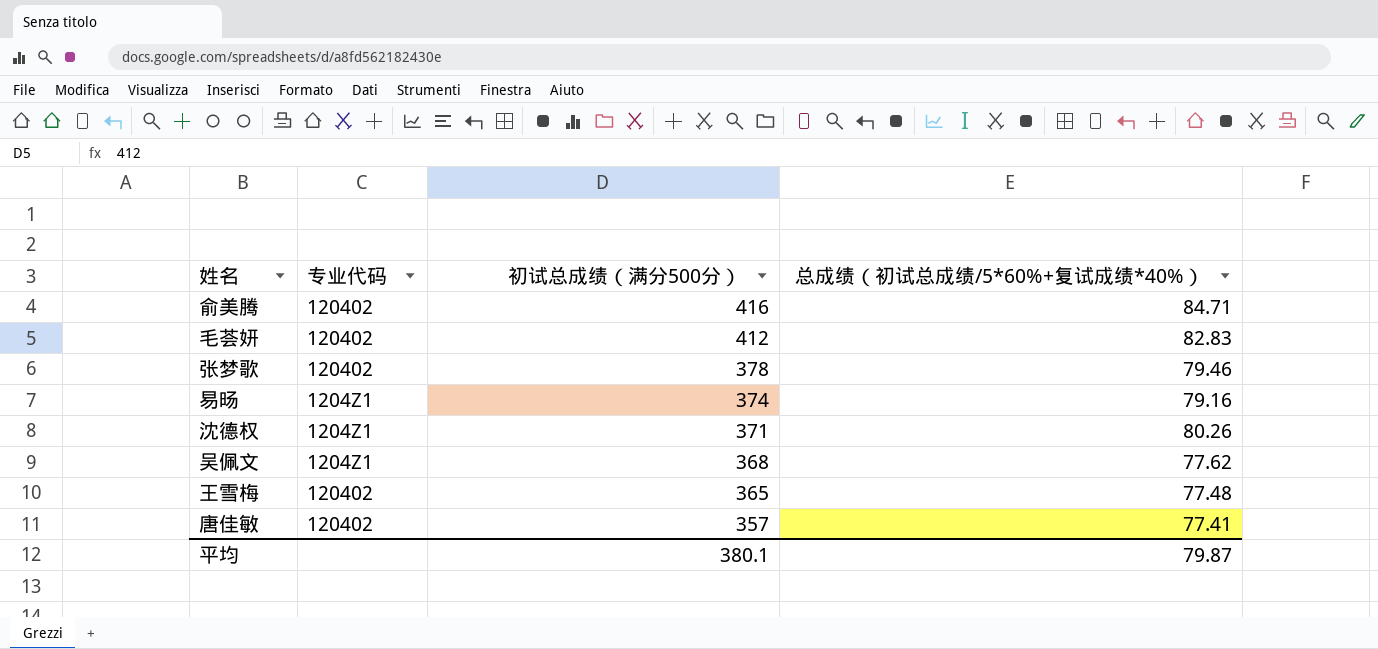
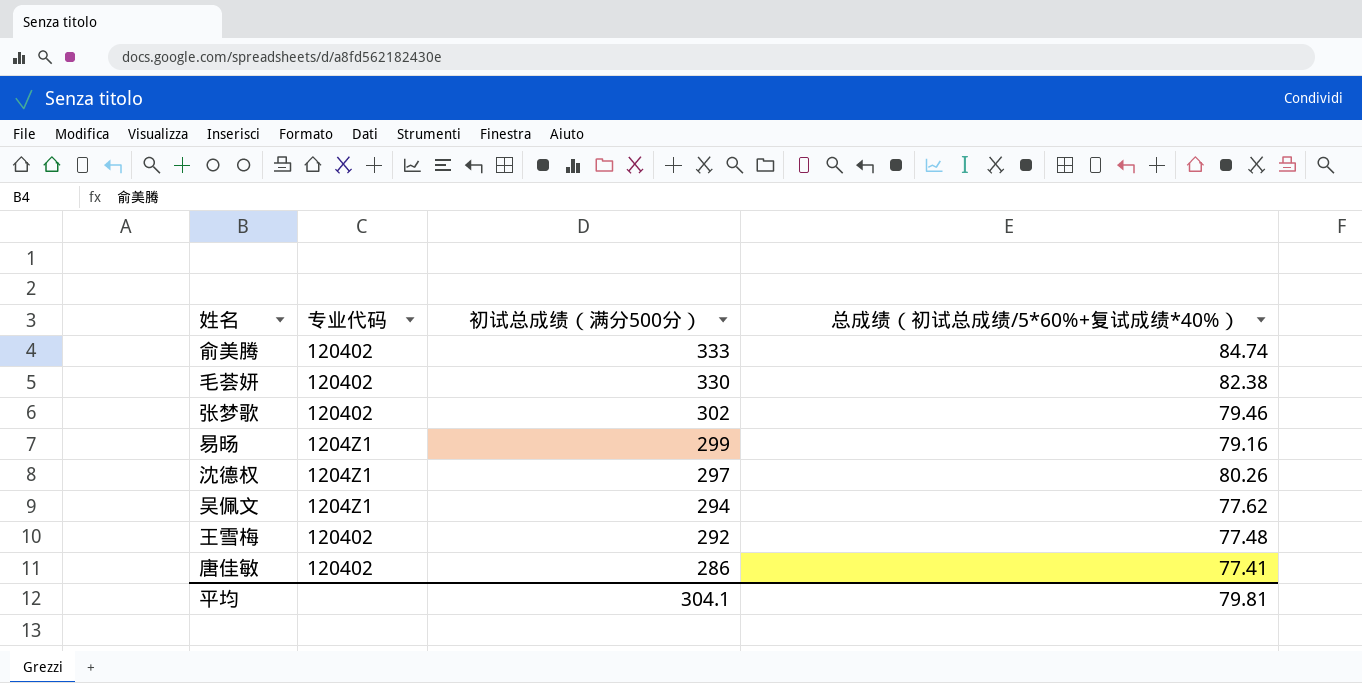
俞美腾 | 初试总成绩（满分500分）: 416 -> 333
俞美腾 | 总成绩（初试总成绩/5*60%+复试成绩*40%）: 84.71 -> 84.74
毛荟妍 | 初试总成绩（满分500分）: 412 -> 330
毛荟妍 | 总成绩（初试总成绩/5*60%+复试成绩*40%）: 82.83 -> 82.38
张梦歌 | 初试总成绩（满分500分）: 378 -> 302
易旸 | 初试总成绩（满分500分）: 374 -> 299
沈德权 | 初试总成绩（满分500分）: 371 -> 297
吴佩文 | 初试总成绩（满分500分）: 368 -> 294
王雪梅 | 初试总成绩（满分500分）: 365 -> 292
唐佳敏 | 初试总成绩（满分500分）: 357 -> 286
平均 | 初试总成绩（满分500分）: 380.1 -> 304.1
平均 | 总成绩（初试总成绩/5*60%+复试成绩*40%）: 79.87 -> 79.81

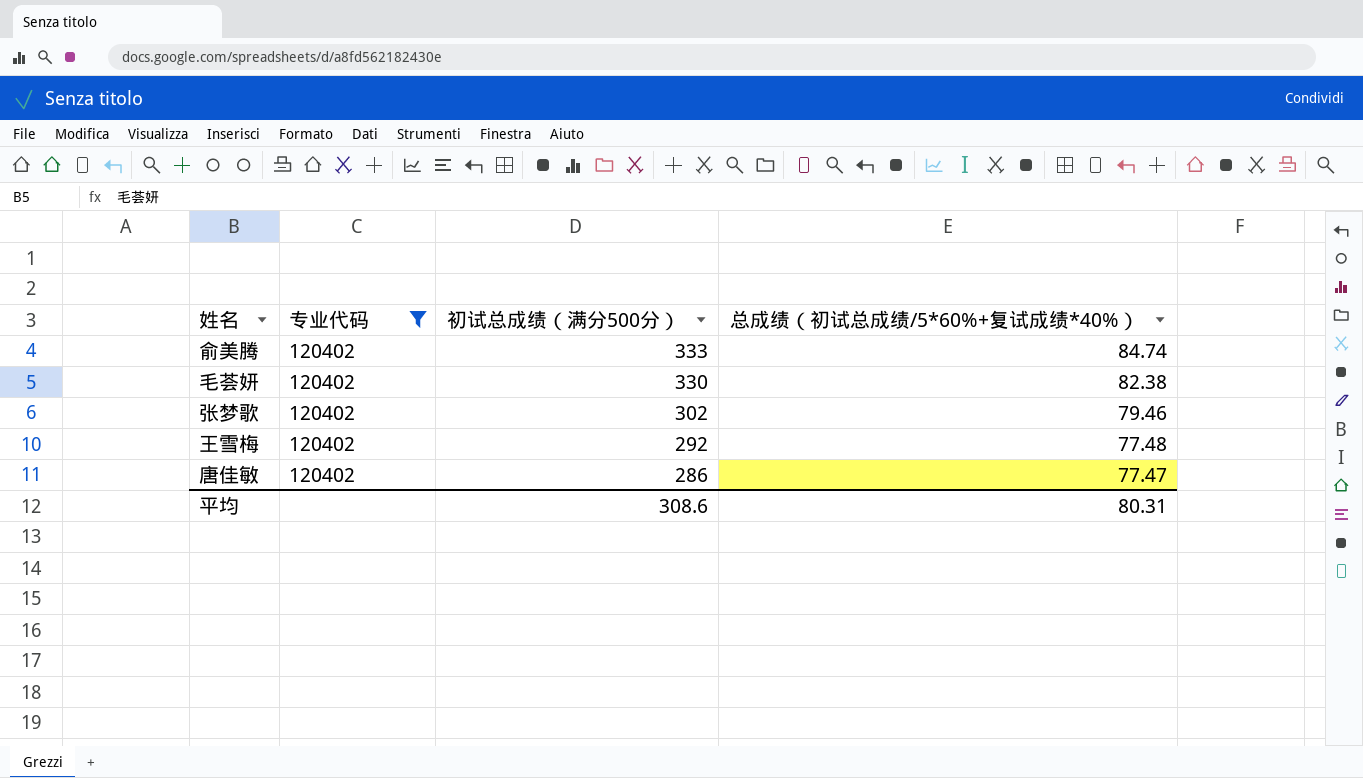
filter: none -> 专业代码 = 120402
唐佳敏 | 总成绩（初试总成绩/5*60%+复试成绩*40%）: 77.41 -> 77.47
平均 | 初试总成绩（满分500分）: 304.1 -> 308.6
平均 | 总成绩（初试总成绩/5*60%+复试成绩*40%）: 79.81 -> 80.31

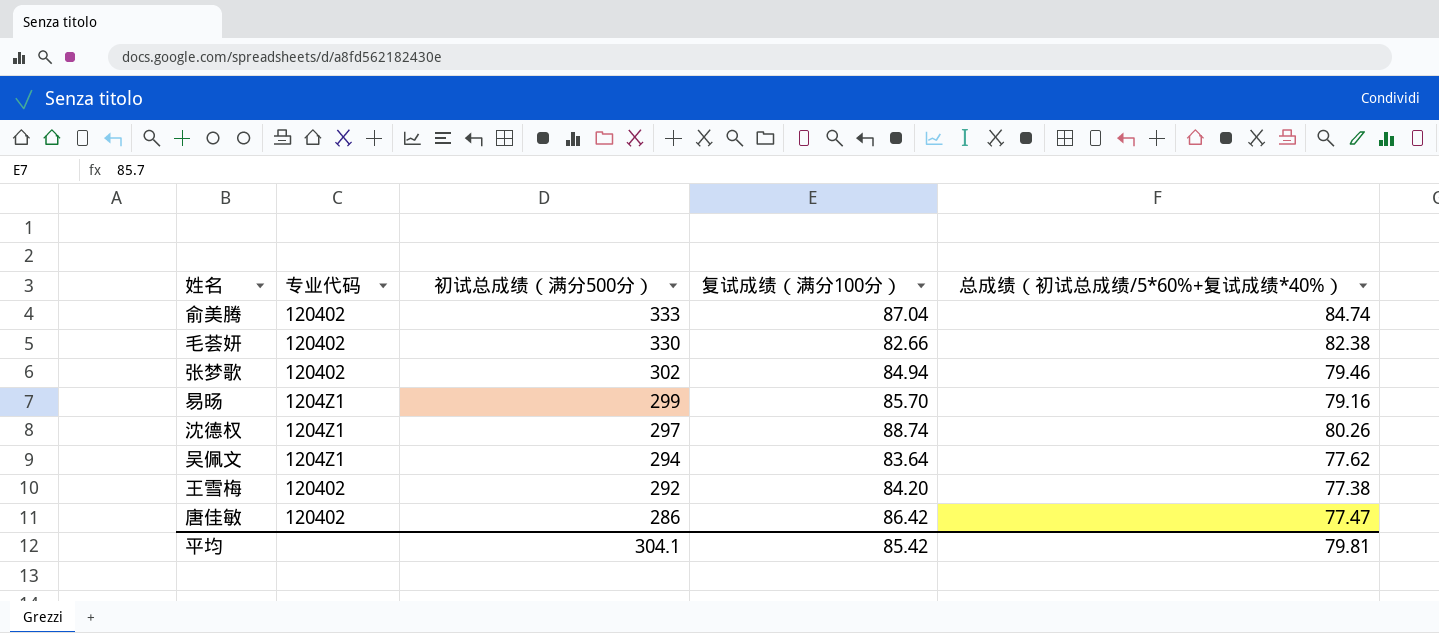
filter: 专业代码 = 120402 -> none
column 复试成绩（满分100分） | position: none -> 4
王雪梅 | 总成绩（初试总成绩/5*60%+复试成绩*40%）: 77.48 -> 77.38
平均 | 初试总成绩（满分500分）: 308.6 -> 304.1
平均 | 总成绩（初试总成绩/5*60%+复试成绩*40%）: 80.31 -> 79.81

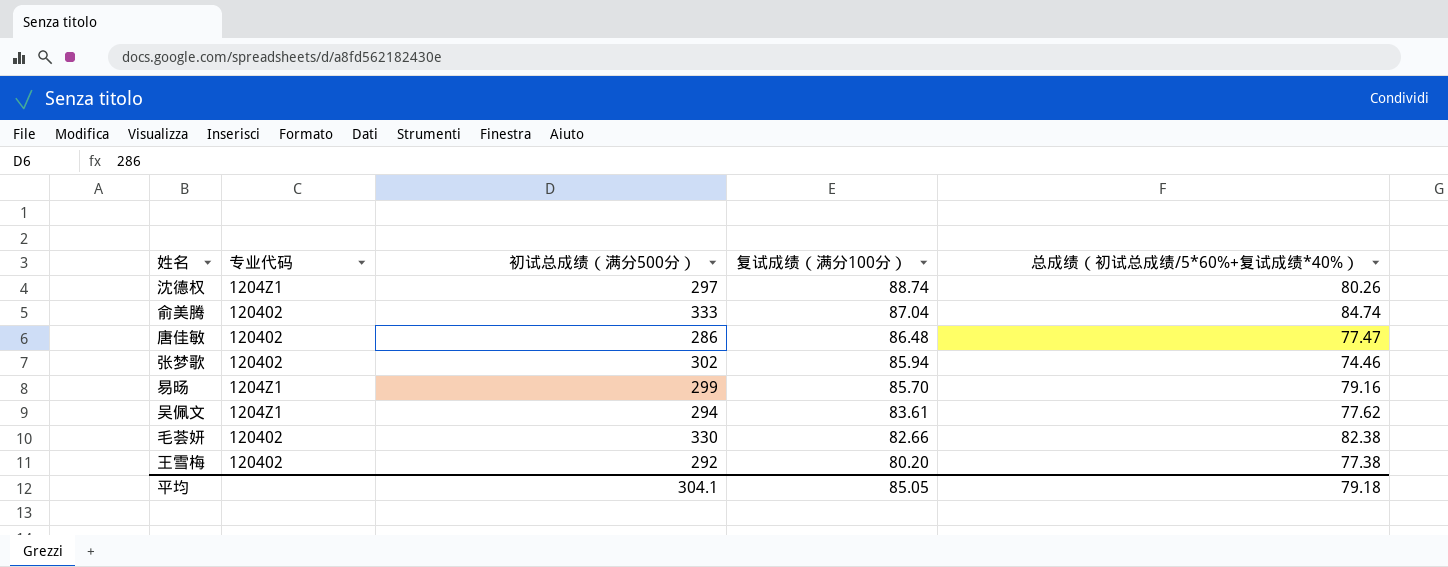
row order: 初试总成绩（满分500分） descending -> 复试成绩（满分100分） descending
唐佳敏 | 复试成绩（满分100分）: 86.42 -> 86.48
张梦歌 | 复试成绩（满分100分）: 84.94 -> 85.94
张梦歌 | 总成绩（初试总成绩/5*60%+复试成绩*40%）: 79.46 -> 74.46
吴佩文 | 复试成绩（满分100分）: 83.64 -> 83.61
王雪梅 | 复试成绩（满分100分）: 84.20 -> 80.20
平均 | 复试成绩（满分100分）: 85.42 -> 85.05
平均 | 总成绩（初试总成绩/5*60%+复试成绩*40%）: 79.81 -> 79.18

